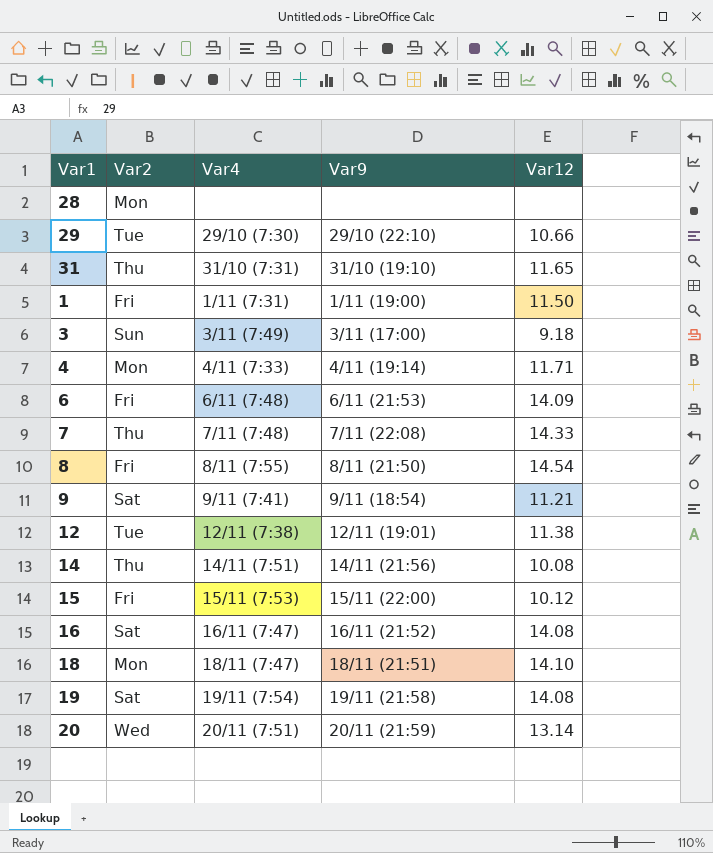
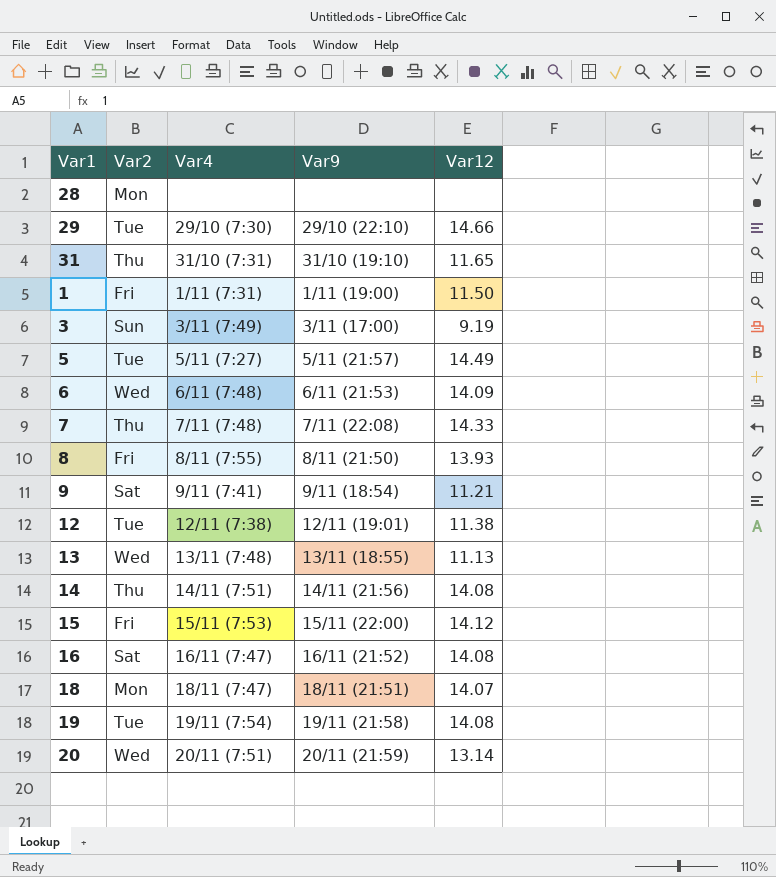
row 4: Mon | 4/11 (7:33) | 4/11 (19:14) | 11.71 -> none
29 | Var12: 10.66 -> 14.66
3 | Var12: 9.18 -> 9.19
row 5: none -> Tue | 5/11 (7:27) | 5/11 (21:57) | 14.49
6 | Var2: Fri -> Wed
8 | Var12: 14.54 -> 13.93
row 13: none -> Wed | 13/11 (7:48) | 13/11 (18:55) | 11.13
14 | Var12: 10.08 -> 14.08
15 | Var12: 10.12 -> 14.12
18 | Var12: 14.10 -> 14.07
19 | Var2: Sat -> Tue

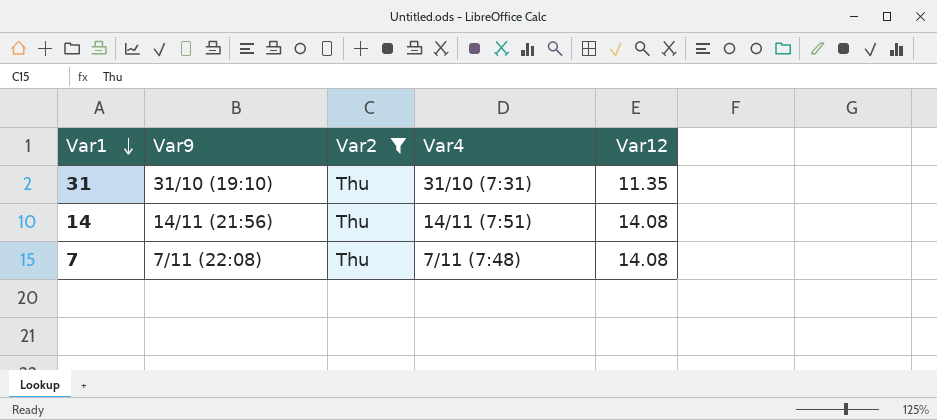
filter: none -> Var2 = Thu
row order: none -> Var1 descending
column Var9 | position: 4 -> 2
31 | Var12: 11.65 -> 11.35
7 | Var12: 14.33 -> 14.08

